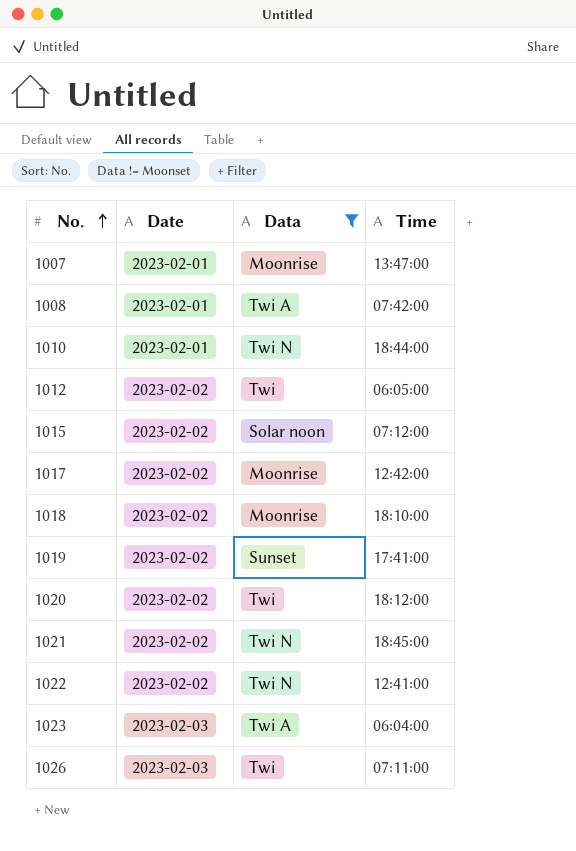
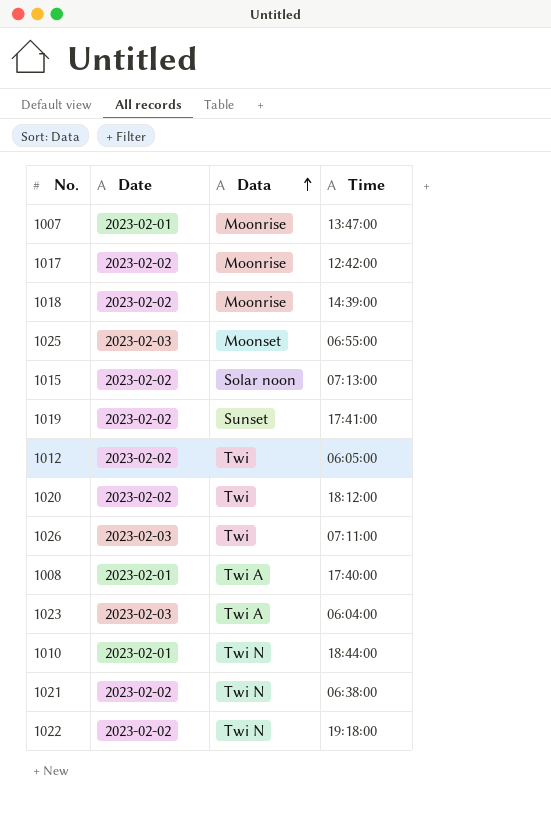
filter: Data != Moonset -> none
row order: No. ascending -> Data ascending
1018 | Time: 18:10:00 -> 14:39:00
1015 | Time: 07:12:00 -> 07:13:00
1008 | Time: 07:42:00 -> 17:40:00
1021 | Time: 18:45:00 -> 06:38:00
1022 | Time: 12:41:00 -> 19:18:00

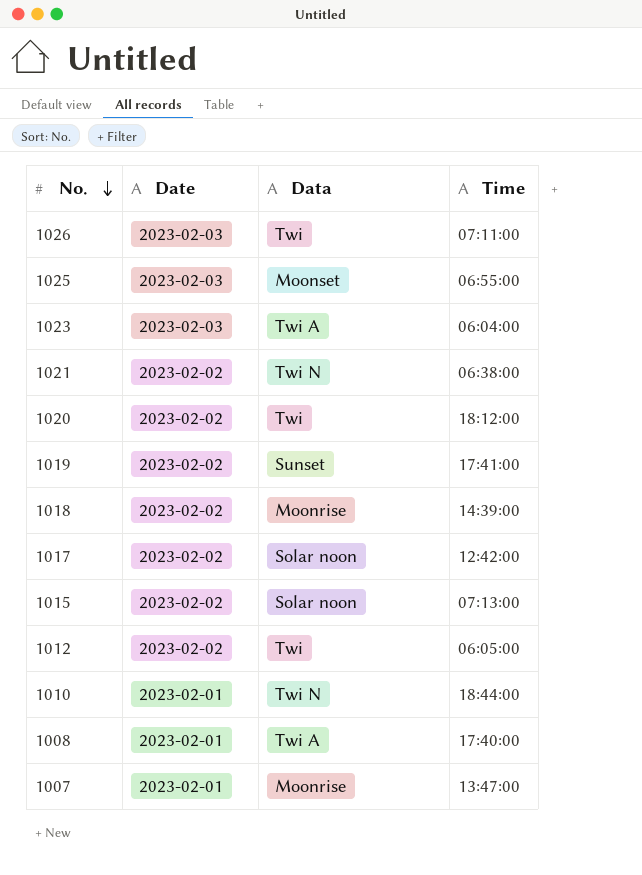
row order: Data ascending -> No. descending
row 1022: 2023-02-02 | Twi N | 19:18:00 -> none
1017 | Data: Moonrise -> Solar noon

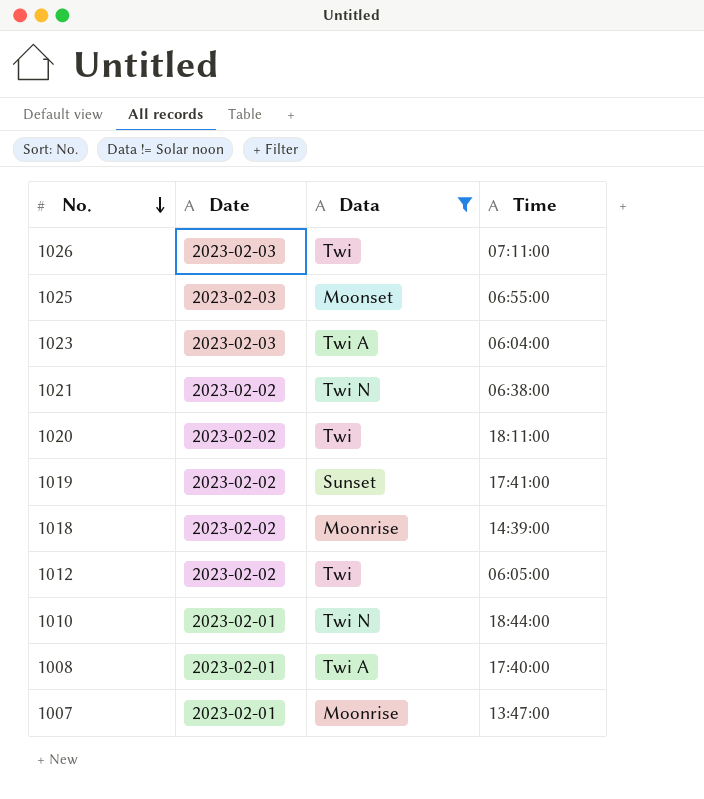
filter: none -> Data != Solar noon
1020 | Time: 18:12:00 -> 18:11:00

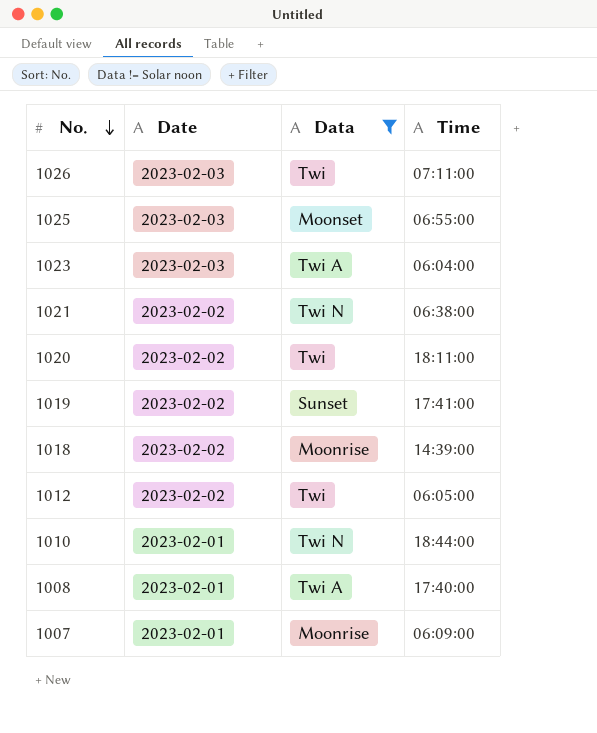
1007 | Time: 13:47:00 -> 06:09:00

